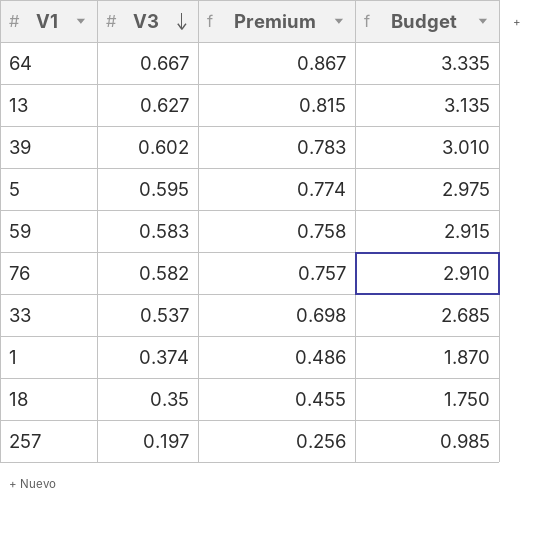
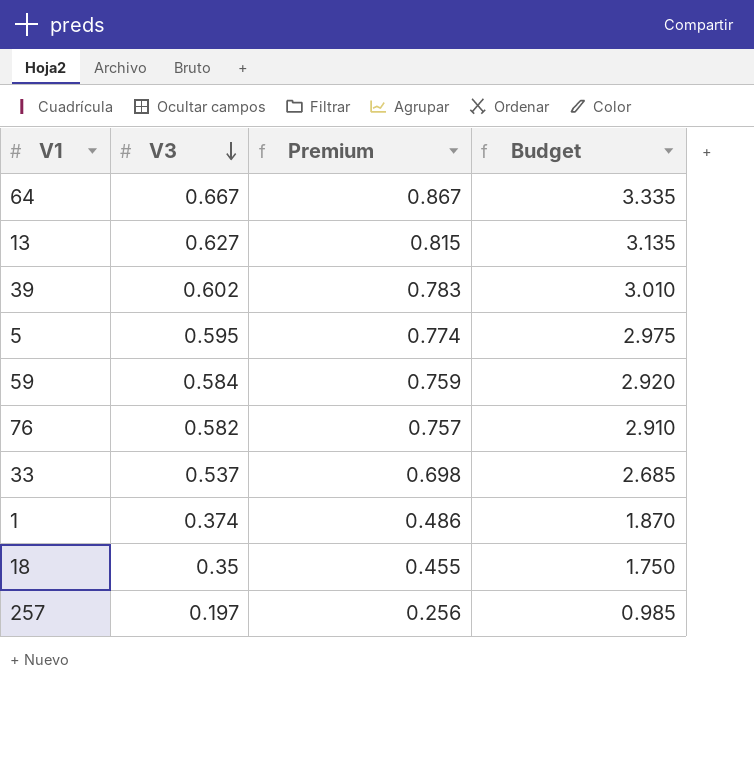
59 | V3: 0.583 -> 0.584
59 | Premium: 0.758 -> 0.759
59 | Budget: 2.915 -> 2.920

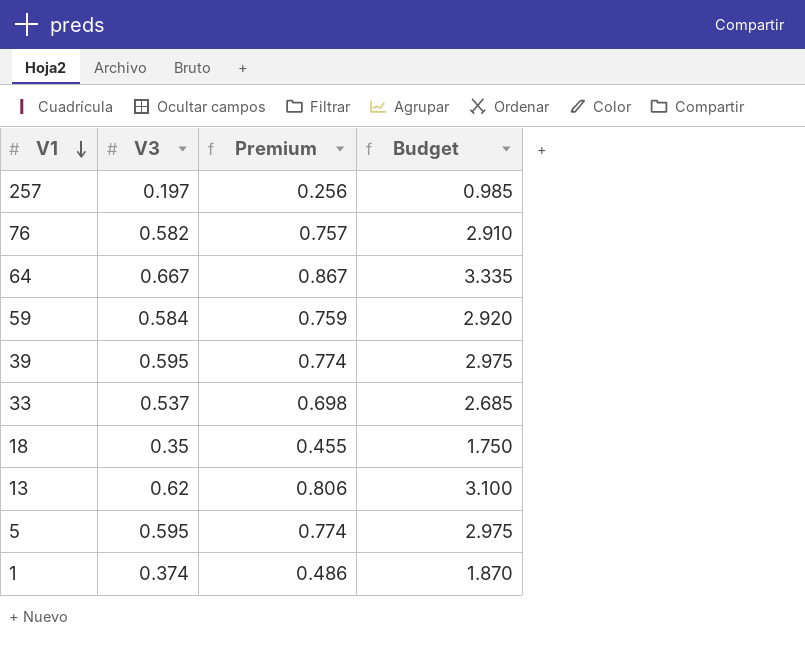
row order: V3 descending -> V1 descending
39 | V3: 0.602 -> 0.595
39 | Premium: 0.783 -> 0.774
39 | Budget: 3.010 -> 2.975
13 | V3: 0.627 -> 0.62
13 | Premium: 0.815 -> 0.806
13 | Budget: 3.135 -> 3.100

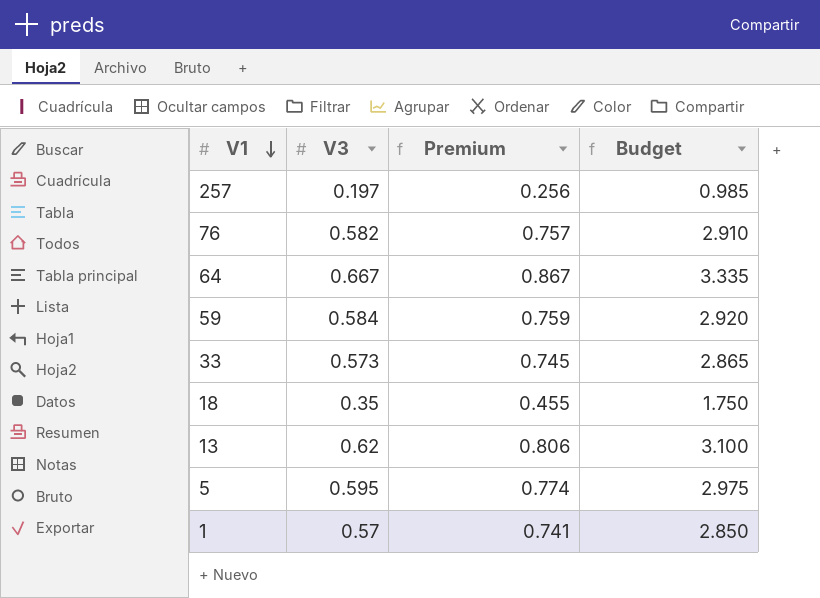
row 39: 0.595 | 0.774 | 2.975 -> none
33 | V3: 0.537 -> 0.573
33 | Premium: 0.698 -> 0.745
33 | Budget: 2.685 -> 2.865
1 | V3: 0.374 -> 0.57
1 | Premium: 0.486 -> 0.741
1 | Budget: 1.870 -> 2.850

